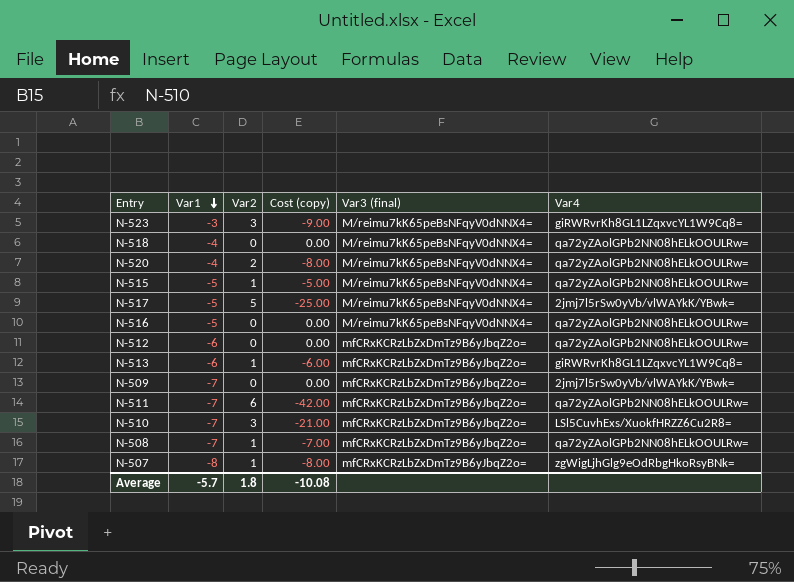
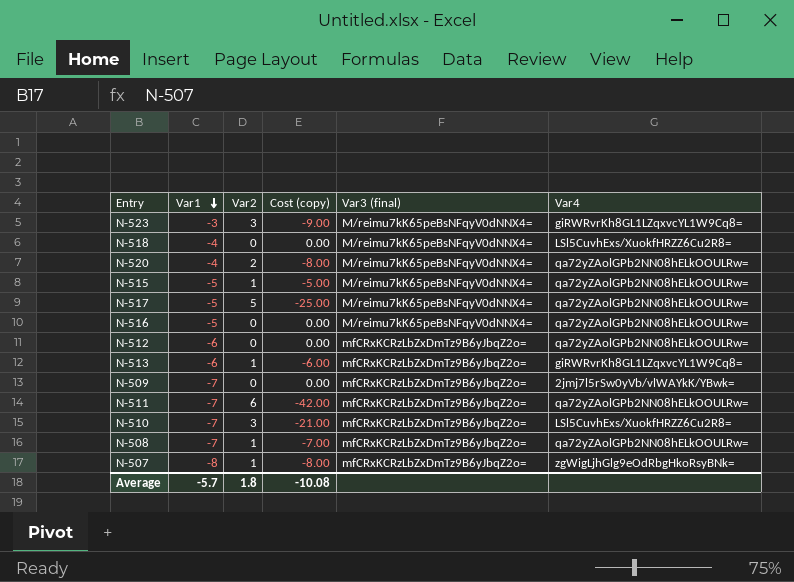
N-518 | Var4: qa72yZAolGPb2NN08hELkOOULRw= -> LSl5CuvhExs/XuokfHRZZ6Cu2R8=
N-517 | Var4: 2jmj7l5rSw0yVb/vlWAYkK/YBwk= -> qa72yZAolGPb2NN08hELkOOULRw=

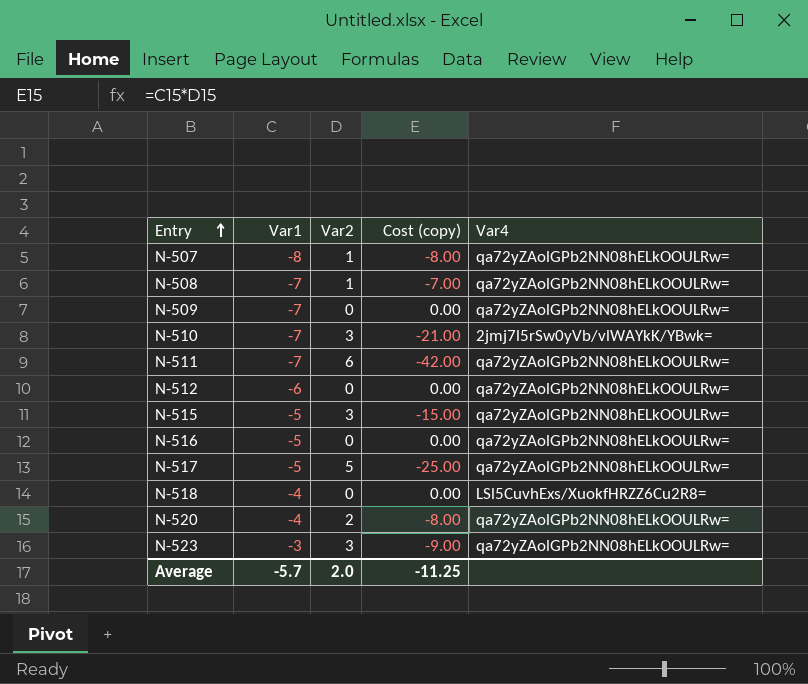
row order: Var1 descending -> Entry ascending
column Var3 (final) | position: 5 -> none
row N-513: -6 | 1 | -6.00 | mfCRxKCRzLbZxDmTz9B6yJbqZ2o= | giRWRvrKh8GL1LZqxvcYL1W9Cq8= -> none
N-507 | Var4: zgWigLjhGlg9eOdRbgHkoRsyBNk= -> qa72yZAolGPb2NN08hELkOOULRw=
N-509 | Var4: 2jmj7l5rSw0yVb/vlWAYkK/YBwk= -> qa72yZAolGPb2NN08hELkOOULRw=
N-510 | Var4: LSl5CuvhExs/XuokfHRZZ6Cu2R8= -> 2jmj7l5rSw0yVb/vlWAYkK/YBwk=
N-515 | Var2: 1 -> 3
N-515 | Cost (copy): -5.00 -> -15.00
N-523 | Var4: giRWRvrKh8GL1LZqxvcYL1W9Cq8= -> qa72yZAolGPb2NN08hELkOOULRw=
Average | Var2: 1.8 -> 2.0
Average | Cost (copy): -10.08 -> -11.25

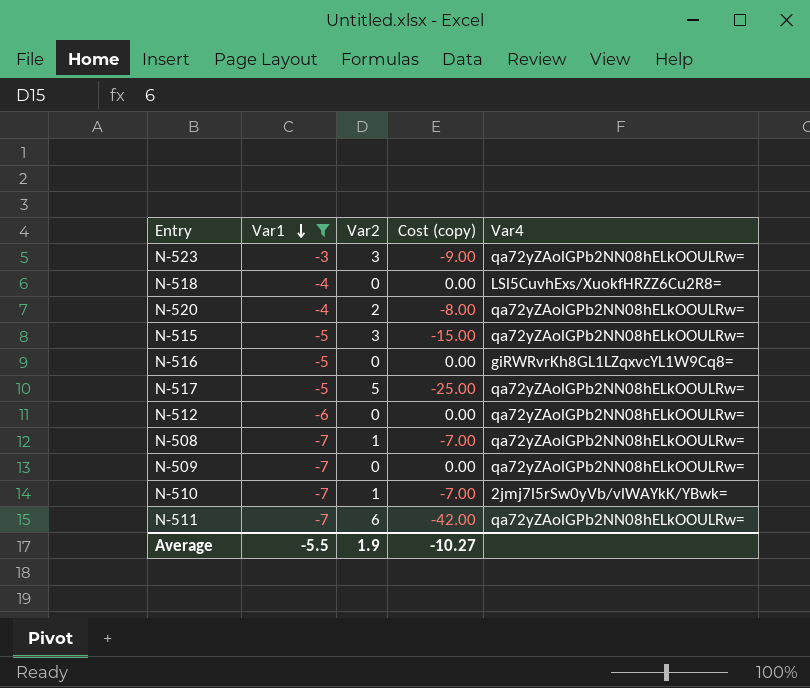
filter: none -> Var1 != -8
row order: Entry ascending -> Var1 descending
N-516 | Var4: qa72yZAolGPb2NN08hELkOOULRw= -> giRWRvrKh8GL1LZqxvcYL1W9Cq8=
N-510 | Var2: 3 -> 1
N-510 | Cost (copy): -21.00 -> -7.00
Average | Var1: -5.7 -> -5.5
Average | Var2: 2.0 -> 1.9
Average | Cost (copy): -11.25 -> -10.27

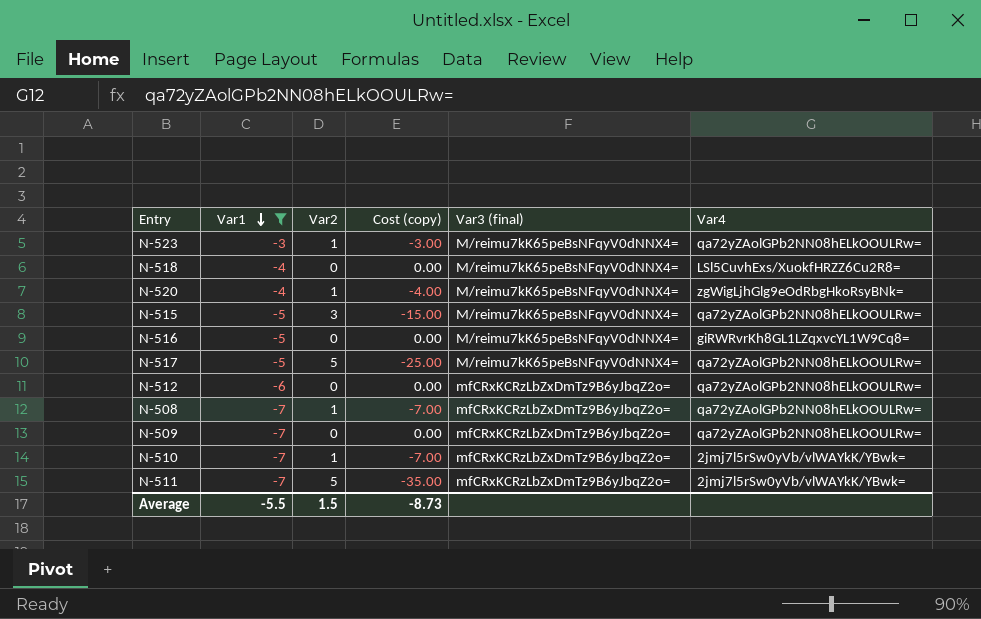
column Var3 (final) | position: none -> 5
N-523 | Var2: 3 -> 1
N-523 | Cost (copy): -9.00 -> -3.00
N-520 | Var2: 2 -> 1
N-520 | Cost (copy): -8.00 -> -4.00
N-520 | Var4: qa72yZAolGPb2NN08hELkOOULRw= -> zgWigLjhGlg9eOdRbgHkoRsyBNk=
N-511 | Var2: 6 -> 5
N-511 | Cost (copy): -42.00 -> -35.00
N-511 | Var4: qa72yZAolGPb2NN08hELkOOULRw= -> 2jmj7l5rSw0yVb/vlWAYkK/YBwk=
Average | Var2: 1.9 -> 1.5
Average | Cost (copy): -10.27 -> -8.73

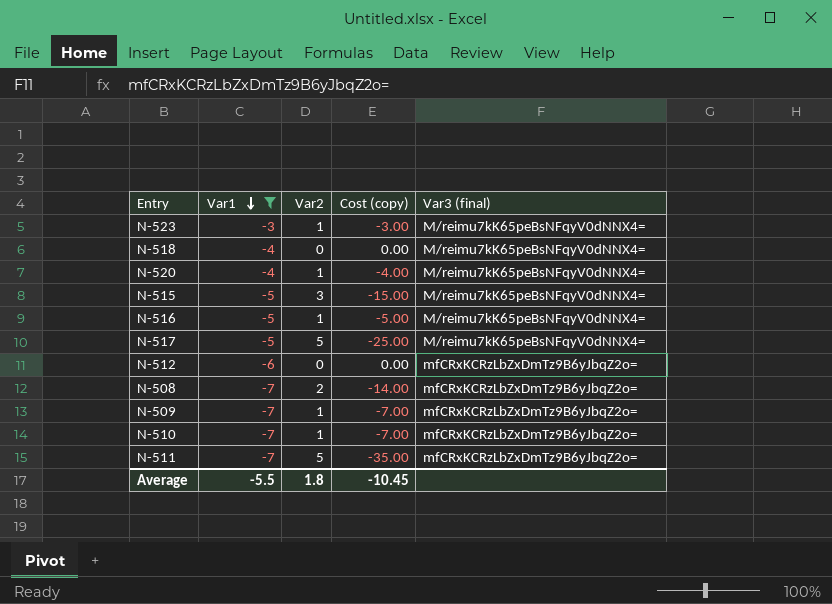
column Var4 | position: 6 -> none
N-516 | Var2: 0 -> 1
N-516 | Cost (copy): 0.00 -> -5.00
N-508 | Var2: 1 -> 2
N-508 | Cost (copy): -7.00 -> -14.00
N-509 | Var2: 0 -> 1
N-509 | Cost (copy): 0.00 -> -7.00
Average | Var2: 1.5 -> 1.8
Average | Cost (copy): -8.73 -> -10.45

